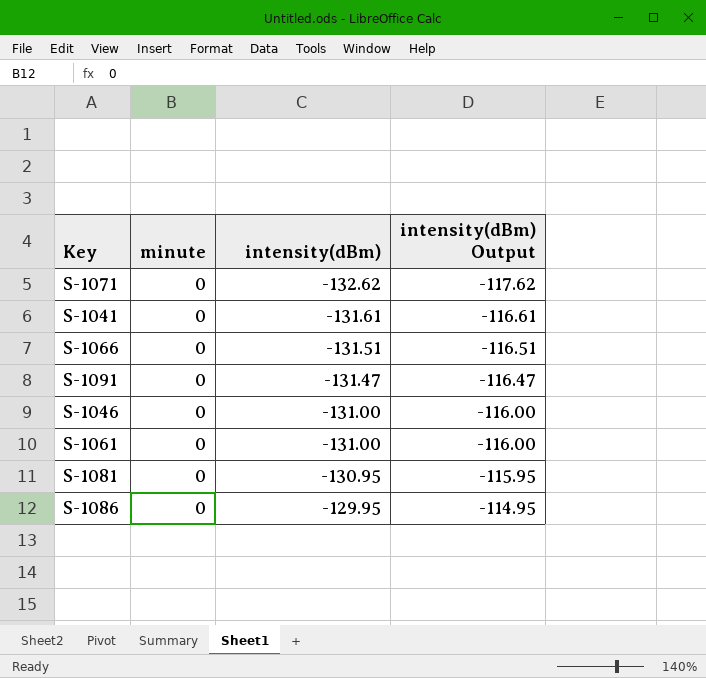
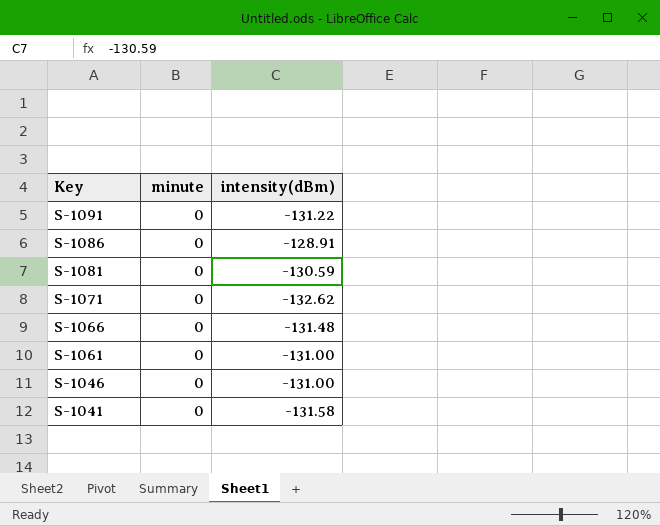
row order: intensity(dBm) ascending -> Key descending
column intensity(dBm) Output | formula: [intensity(dBm)] + 15 -> none
S-1091 | intensity(dBm): -131.47 -> -131.22
S-1086 | intensity(dBm): -129.95 -> -128.91
S-1081 | intensity(dBm): -130.95 -> -130.59
S-1066 | intensity(dBm): -131.51 -> -131.48
S-1041 | intensity(dBm): -131.61 -> -131.58

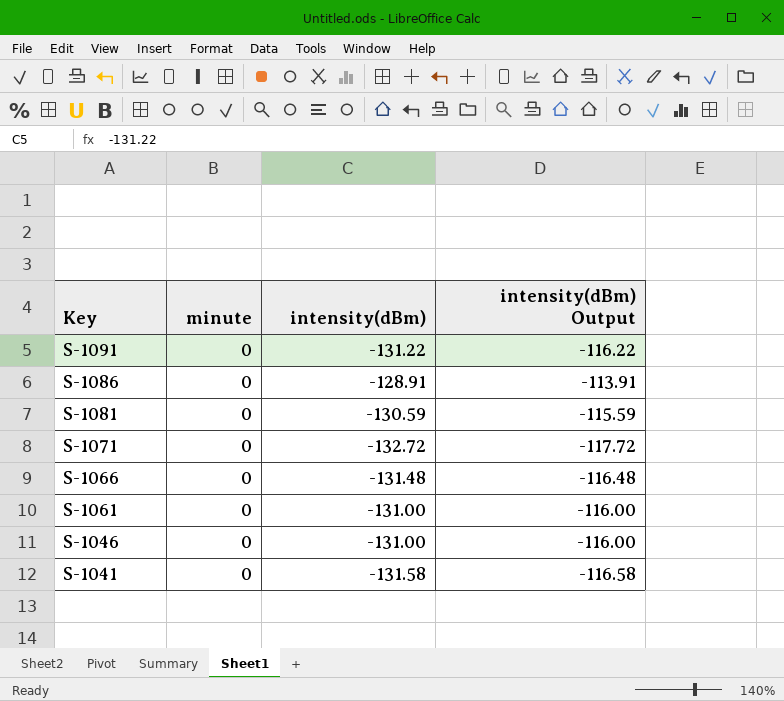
column intensity(dBm) Output | formula: none -> [intensity(dBm)] + 15
S-1071 | intensity(dBm): -132.62 -> -132.72

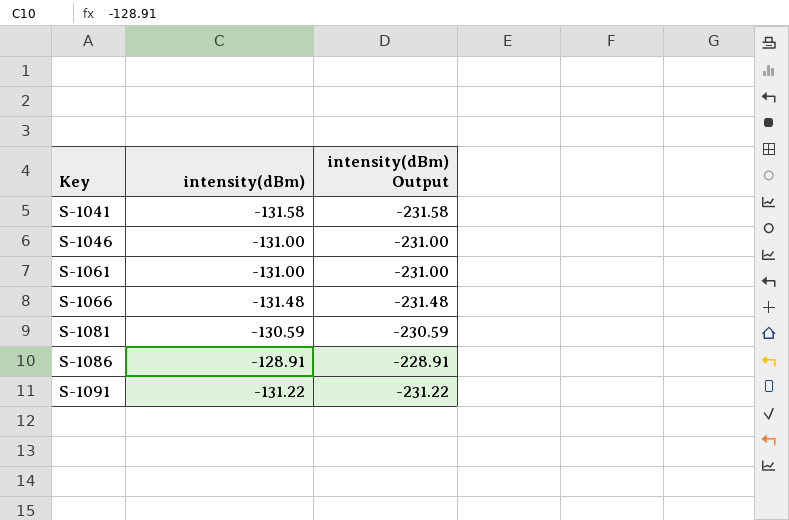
row order: Key descending -> Key ascending
column minute | position: 2 -> none
column intensity(dBm) Output | formula: [intensity(dBm)] + 15 -> [intensity(dBm)] - 100
row S-1071: 0 | -132.72 | -117.72 -> none

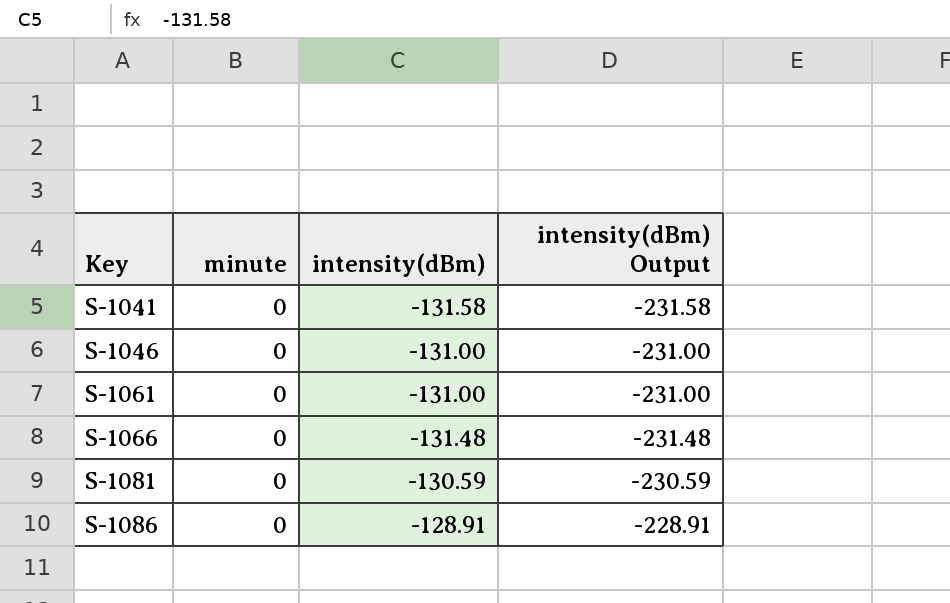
column minute | position: none -> 2
row S-1091: -131.22 | -231.22 -> none

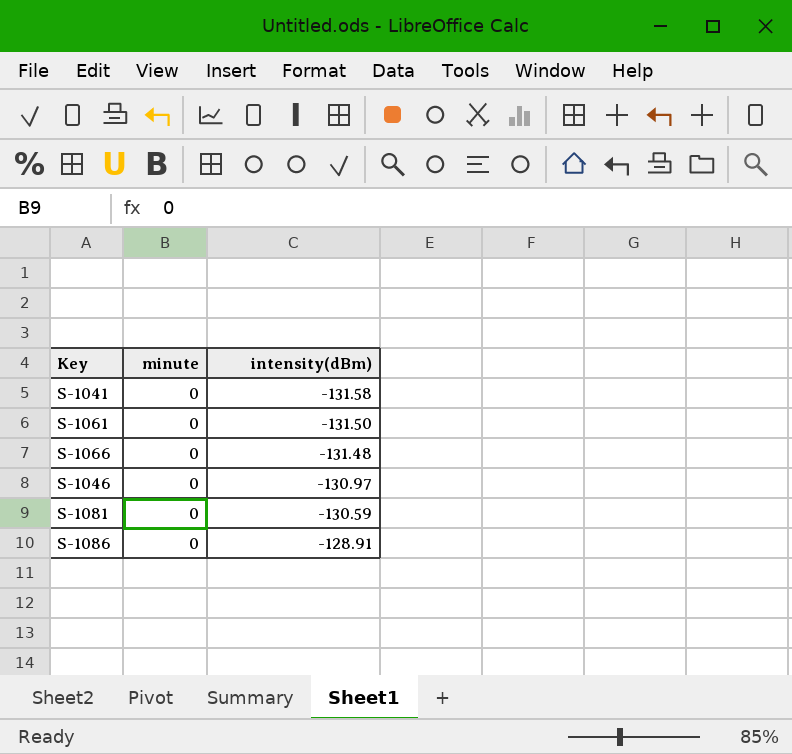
row order: Key ascending -> intensity(dBm) ascending
column intensity(dBm) Output | formula: [intensity(dBm)] - 100 -> none
S-1061 | intensity(dBm): -131.00 -> -131.50
S-1046 | intensity(dBm): -131.00 -> -130.97

